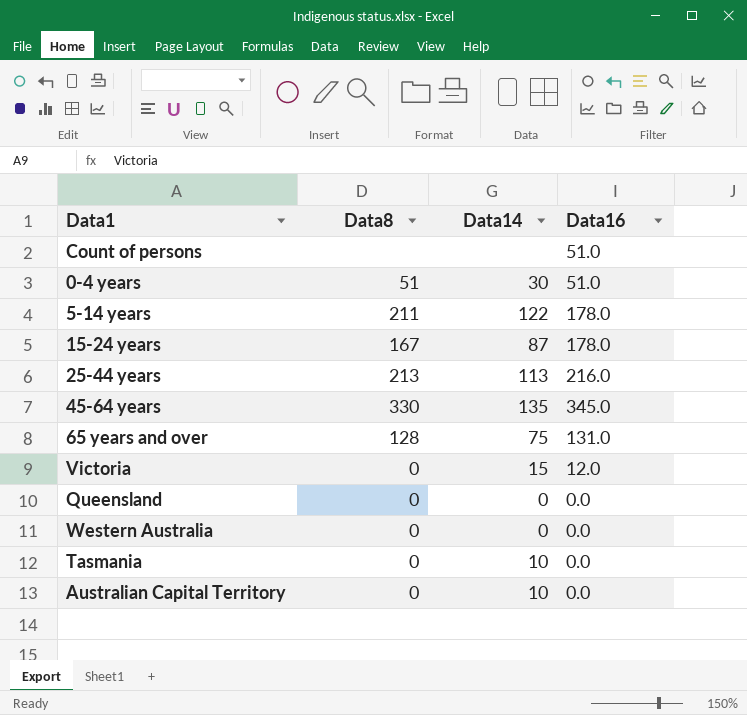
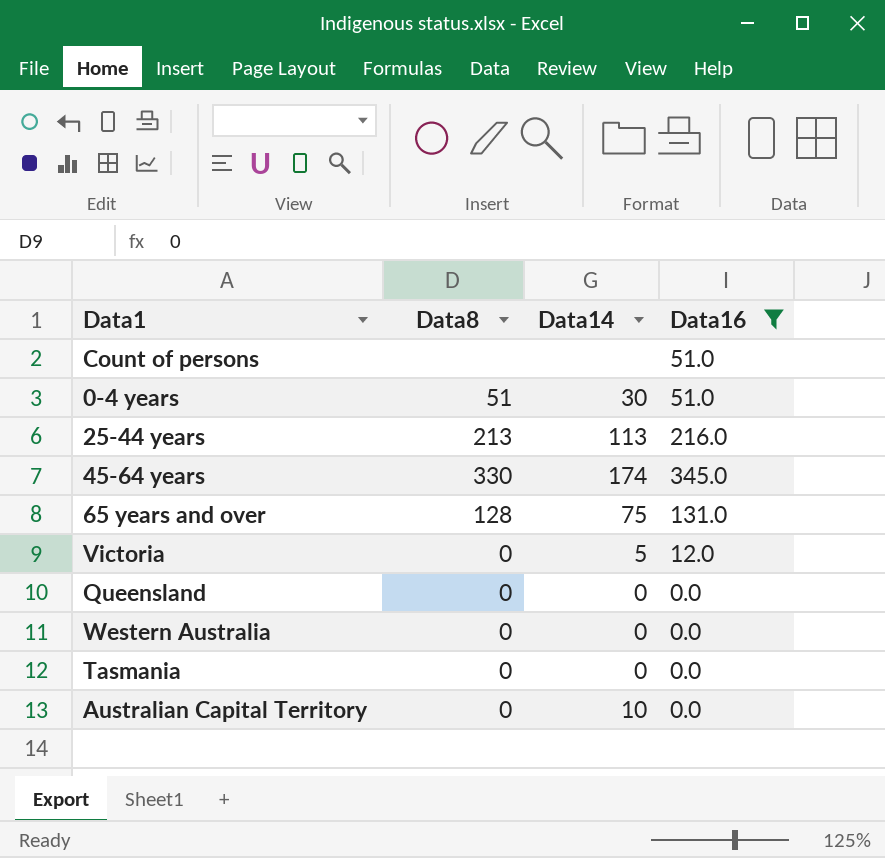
filter: none -> Data16 != 178.0
45-64 years | Data14: 135 -> 174
Victoria | Data14: 15 -> 5
Tasmania | Data14: 10 -> 0

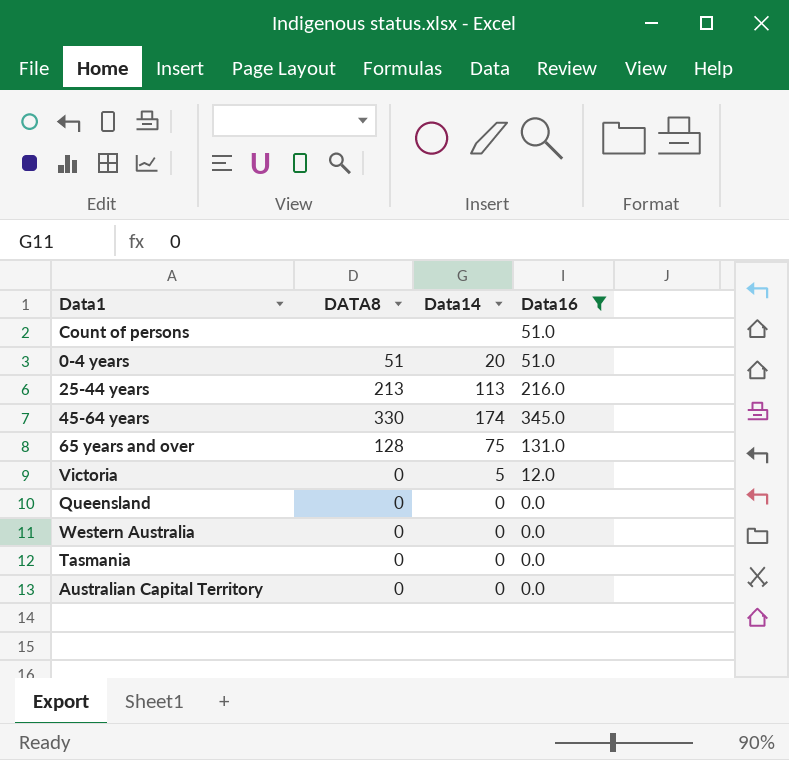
column name: Data8 -> DATA8
0-4 years | Data14: 30 -> 20
Australian Capital Territory | Data14: 10 -> 0

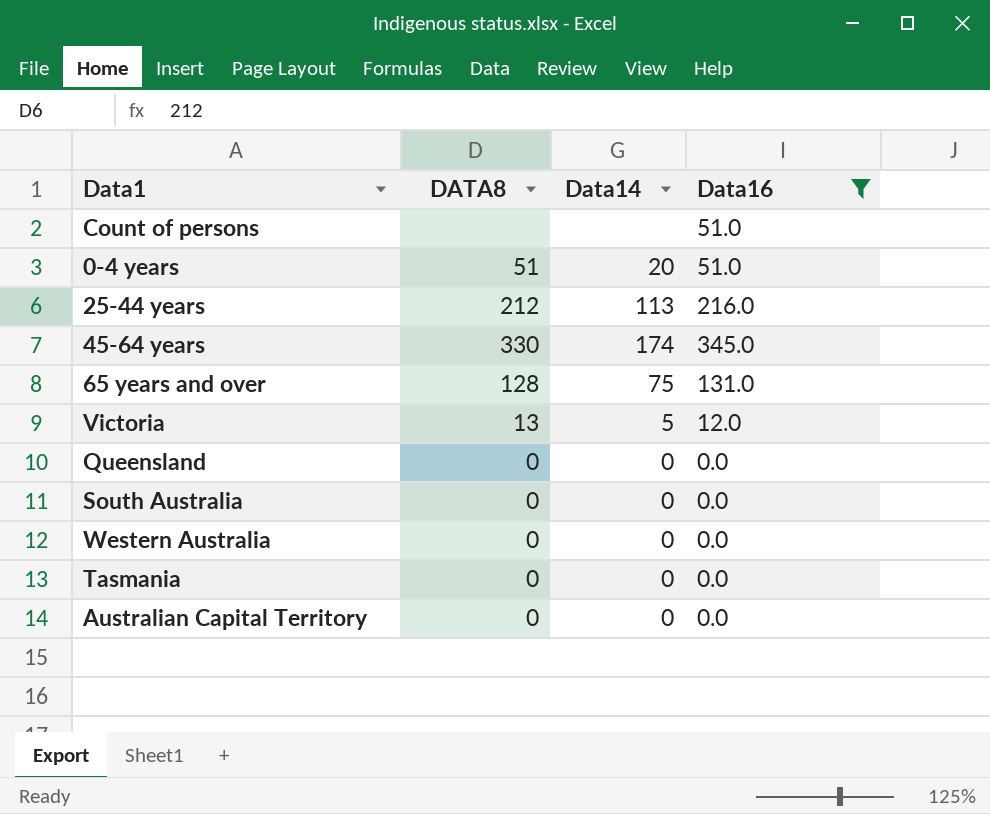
25-44 years | DATA8: 213 -> 212
Victoria | DATA8: 0 -> 13
row South Australia: none -> 0 | 0 | 0.0

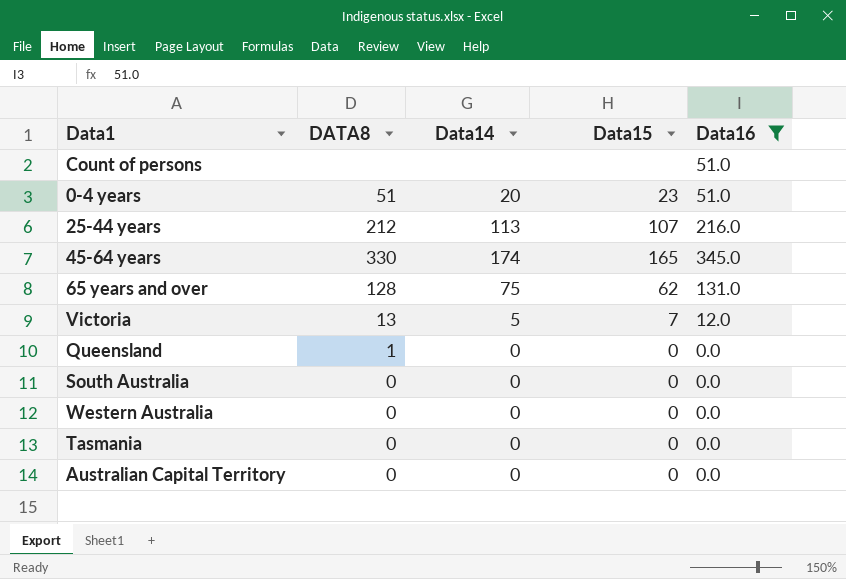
column Data15 | position: none -> 4
Queensland | DATA8: 0 -> 1

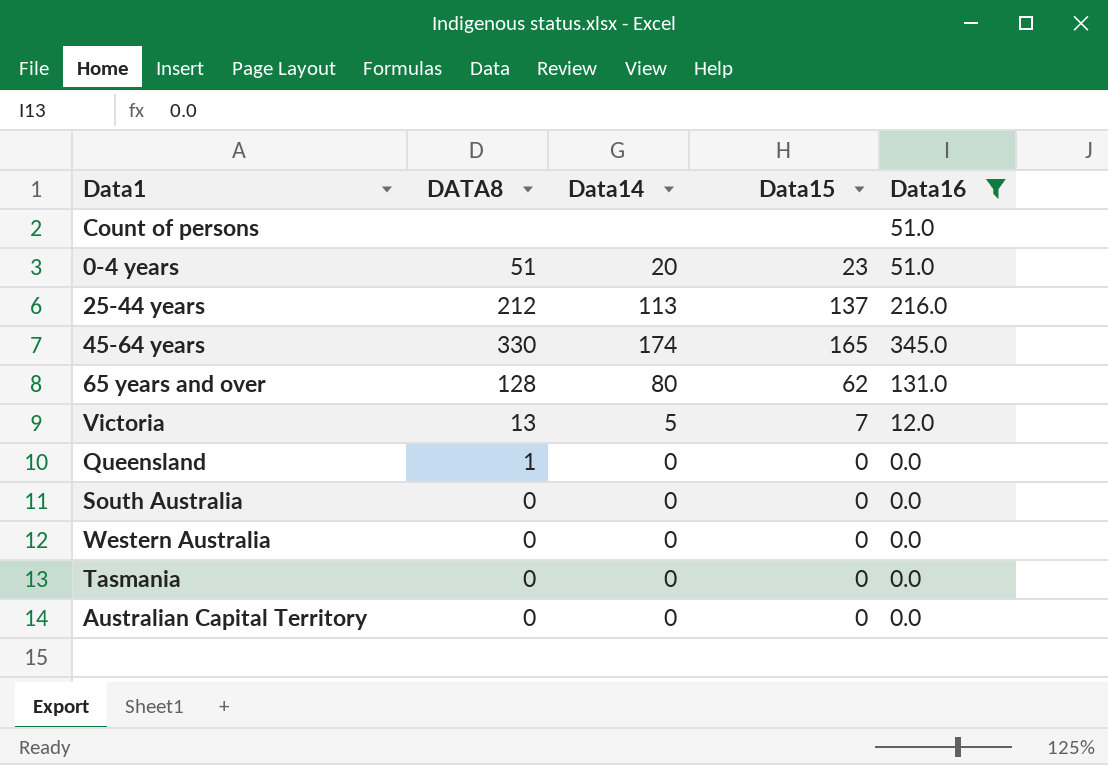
25-44 years | Data15: 107 -> 137
65 years and over | Data14: 75 -> 80

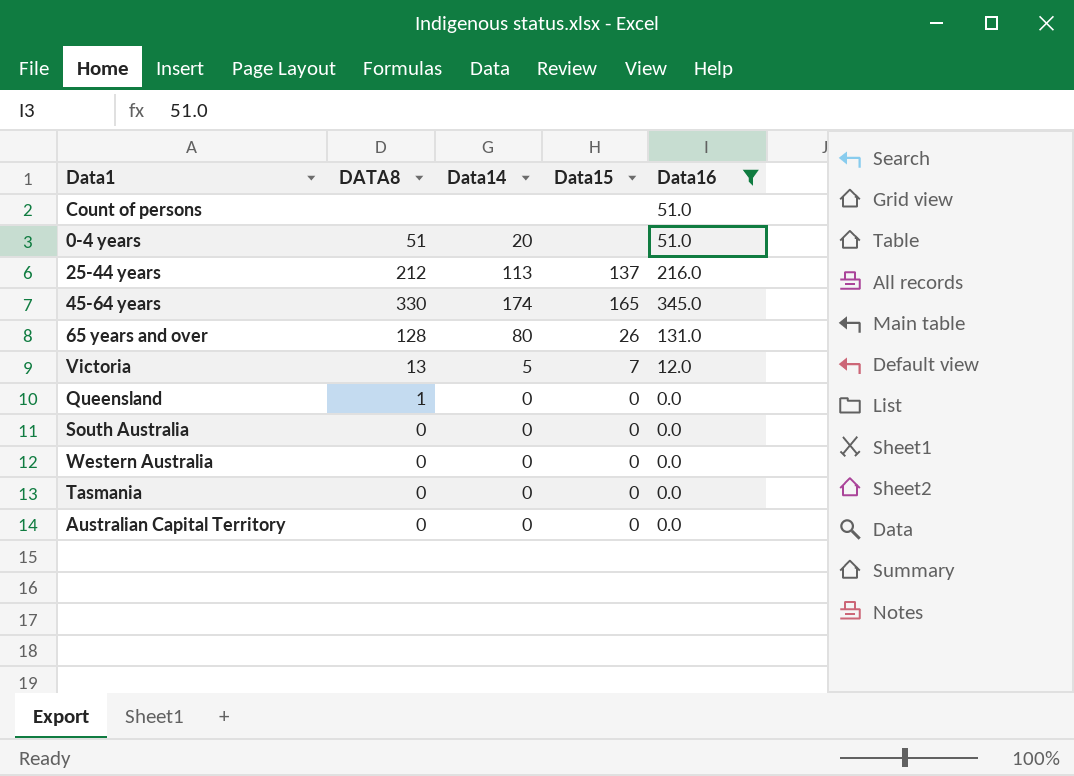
0-4 years | Data15: 23 -> none
65 years and over | Data15: 62 -> 26

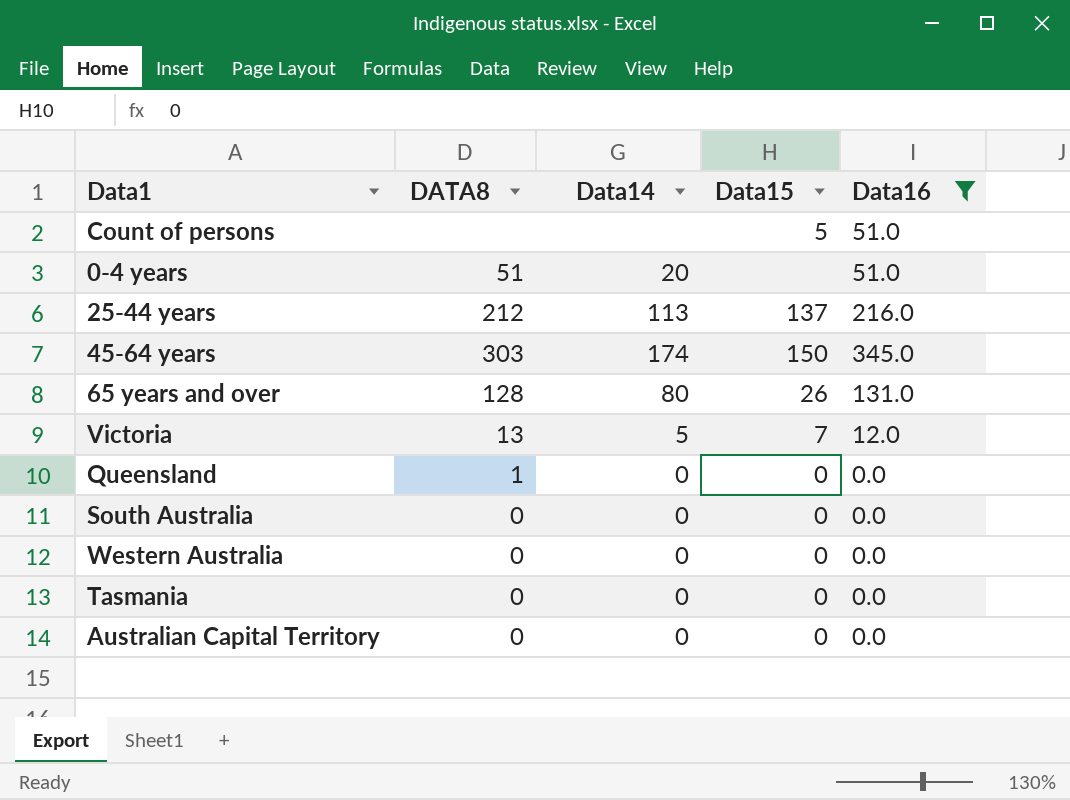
Count of persons | Data15: none -> 5
45-64 years | DATA8: 330 -> 303
45-64 years | Data15: 165 -> 150

